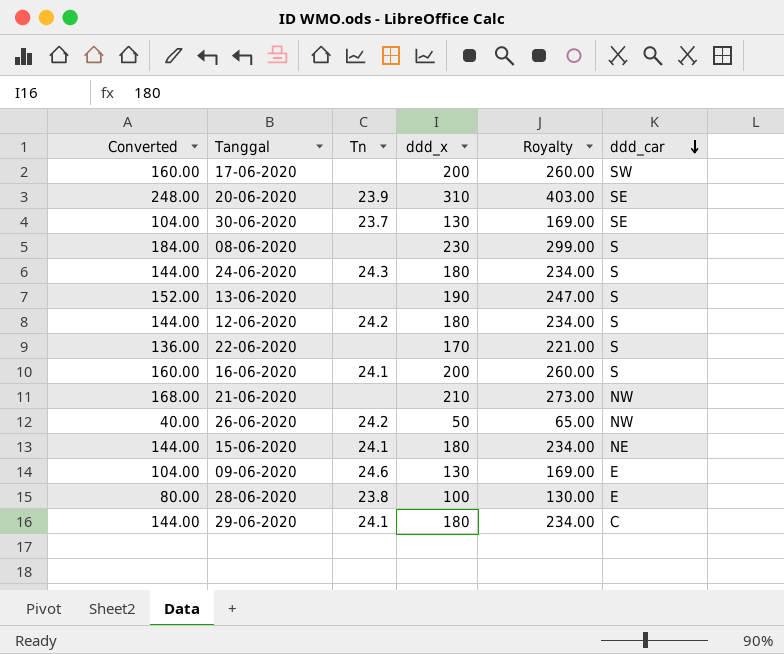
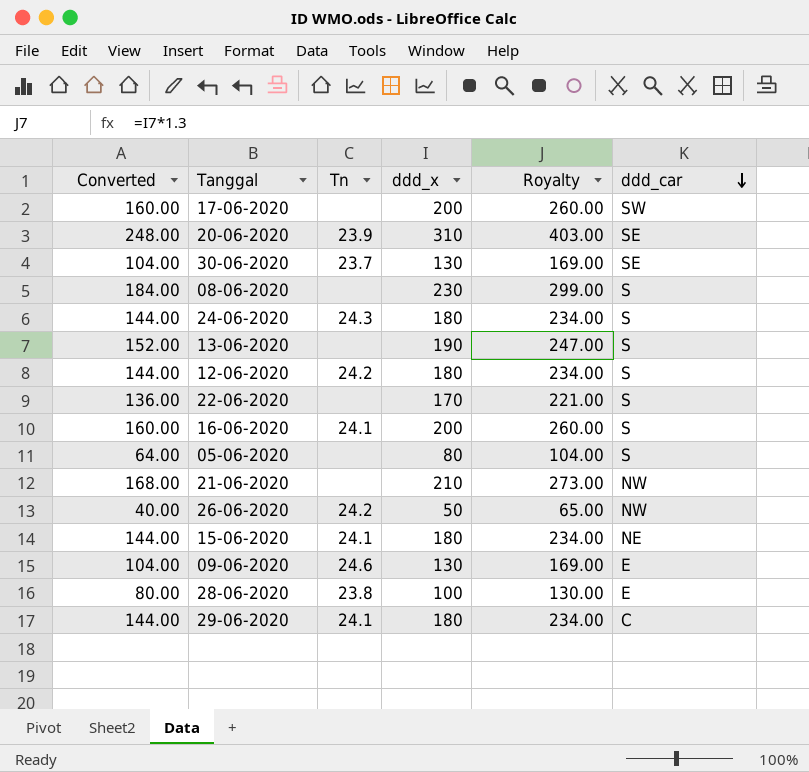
row 05-06-2020: none -> 64.00 | none | 80 | 104.00 | S

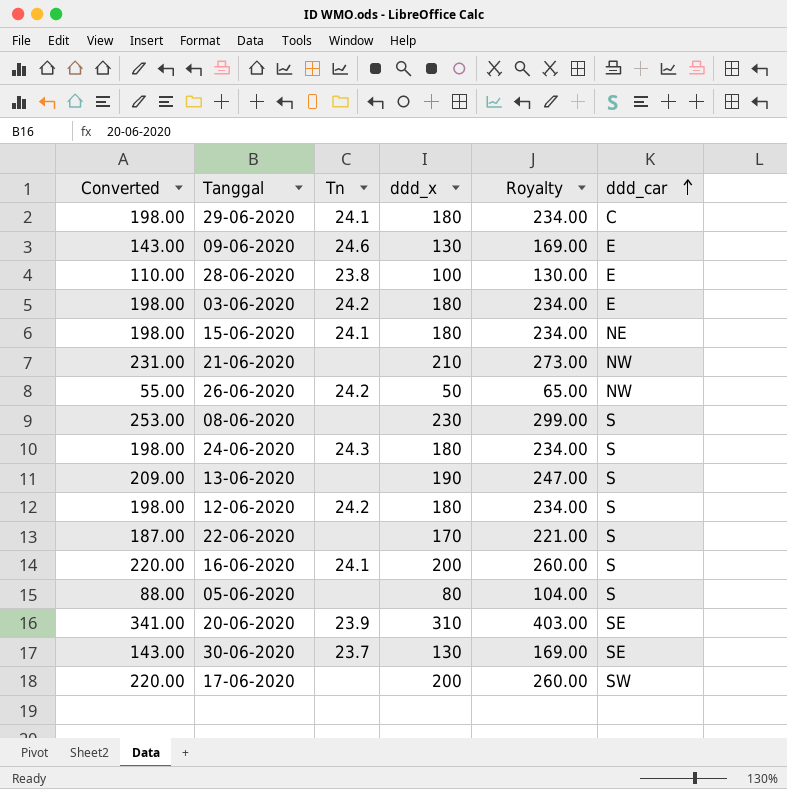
row order: ddd_car descending -> ddd_car ascending
column Converted | formula: [ddd_x] * 0.8 -> [ddd_x] * 1.1
row 03-06-2020: none -> 198.00 | 24.2 | 180 | 234.00 | E

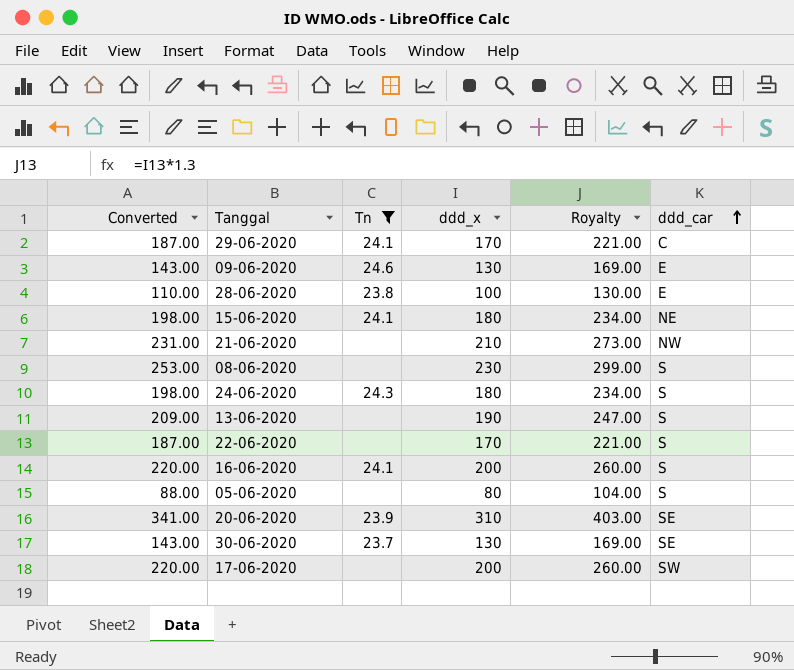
filter: none -> Tn != 24.2
29-06-2020 | Converted: 198.00 -> 187.00
29-06-2020 | ddd_x: 180 -> 170
29-06-2020 | Royalty: 234.00 -> 221.00

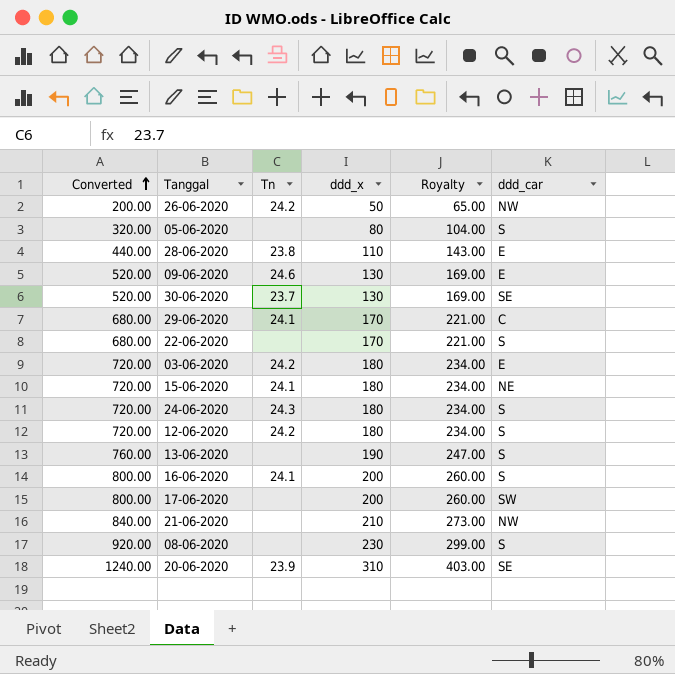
filter: Tn != 24.2 -> none
row order: ddd_car ascending -> Converted ascending
column Converted | formula: [ddd_x] * 1.1 -> [ddd_x] * 4
28-06-2020 | ddd_x: 100 -> 110
28-06-2020 | Royalty: 130.00 -> 143.00

